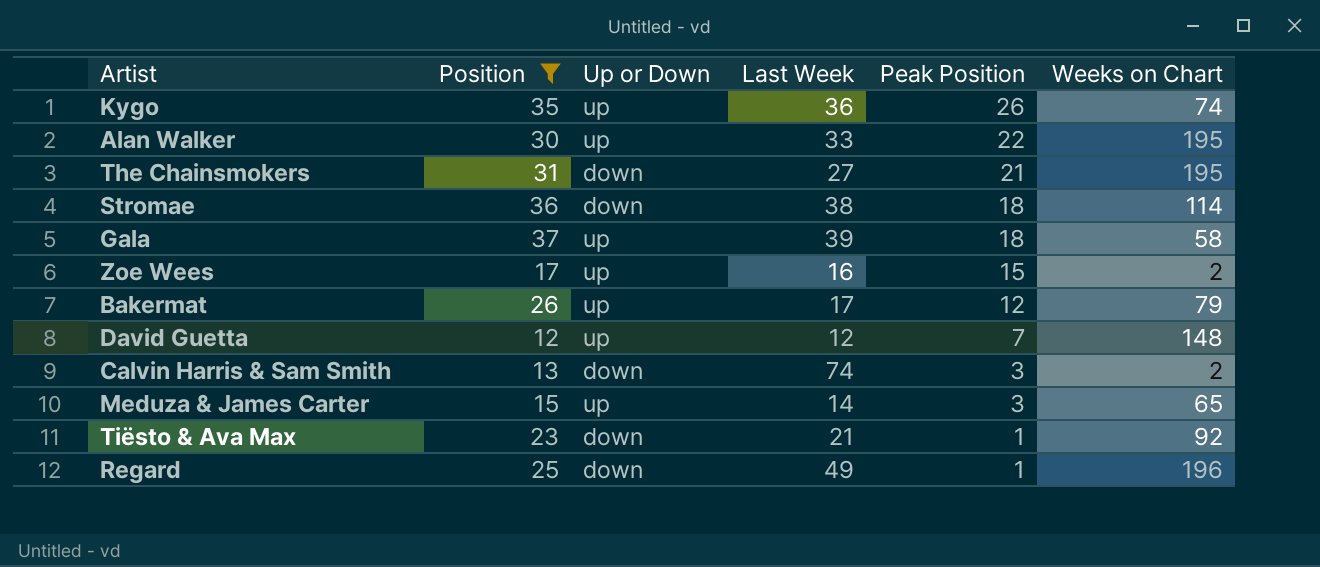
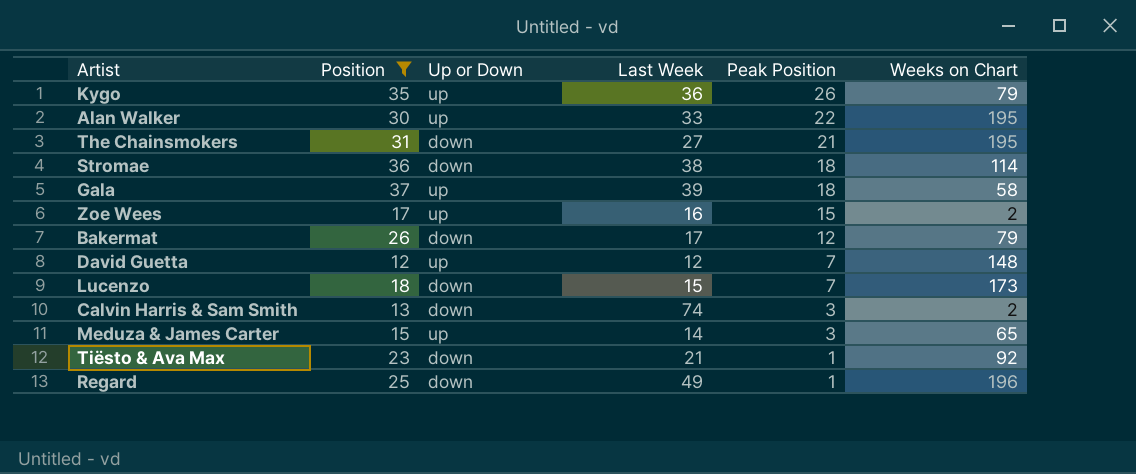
Kygo | Weeks on Chart: 74 -> 79
Bakermat | Up or Down: up -> down
row Lucenzo: none -> 18 | down | 15 | 7 | 173

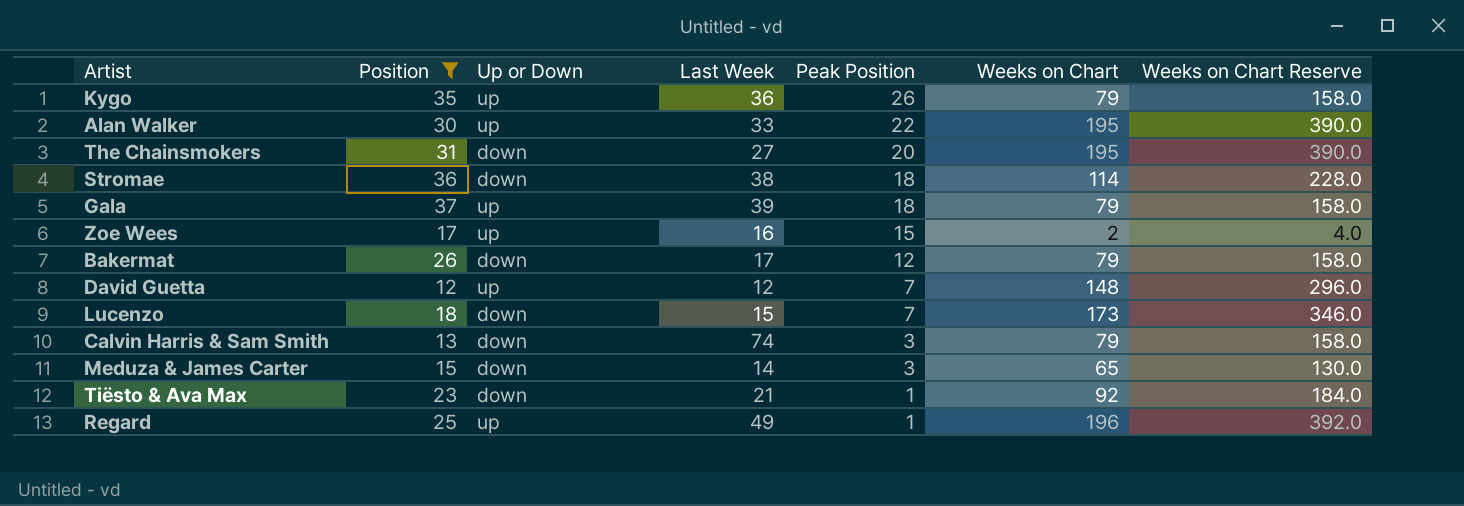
column Weeks on Chart Reserve | formula: none -> [Weeks on Chart] * 2
The Chainsmokers | Peak Position: 21 -> 20
Gala | Weeks on Chart: 58 -> 79
Calvin Harris & Sam Smith | Weeks on Chart: 2 -> 79
Meduza & James Carter | Up or Down: up -> down
Regard | Up or Down: down -> up

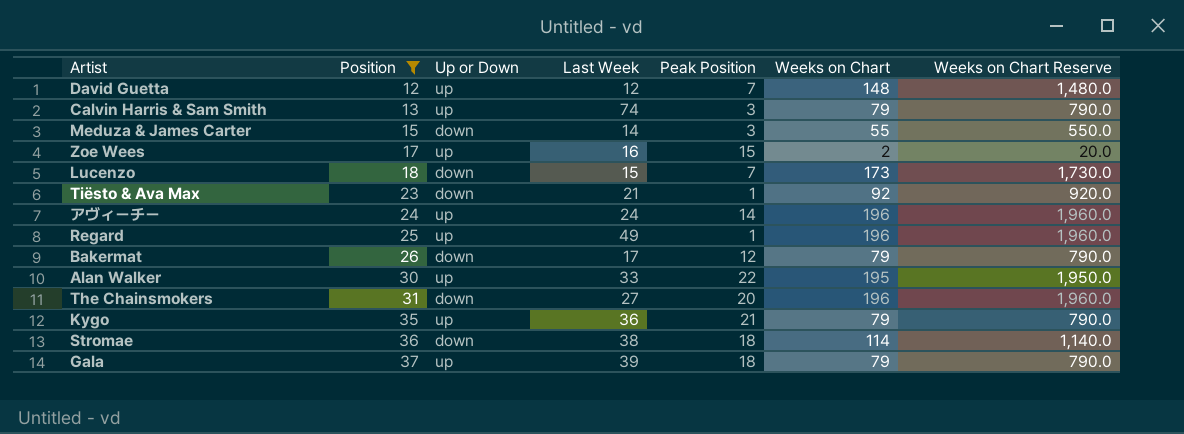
row order: Peak Position descending -> Position ascending
column Weeks on Chart Reserve | formula: [Weeks on Chart] * 2 -> [Weeks on Chart] * 10
Calvin Harris & Sam Smith | Up or Down: down -> up
Meduza & James Carter | Weeks on Chart: 65 -> 55
row アヴィーチー: none -> 24 | up | 24 | 14 | 196 | 1,960.0
The Chainsmokers | Weeks on Chart: 195 -> 196
Kygo | Peak Position: 26 -> 21

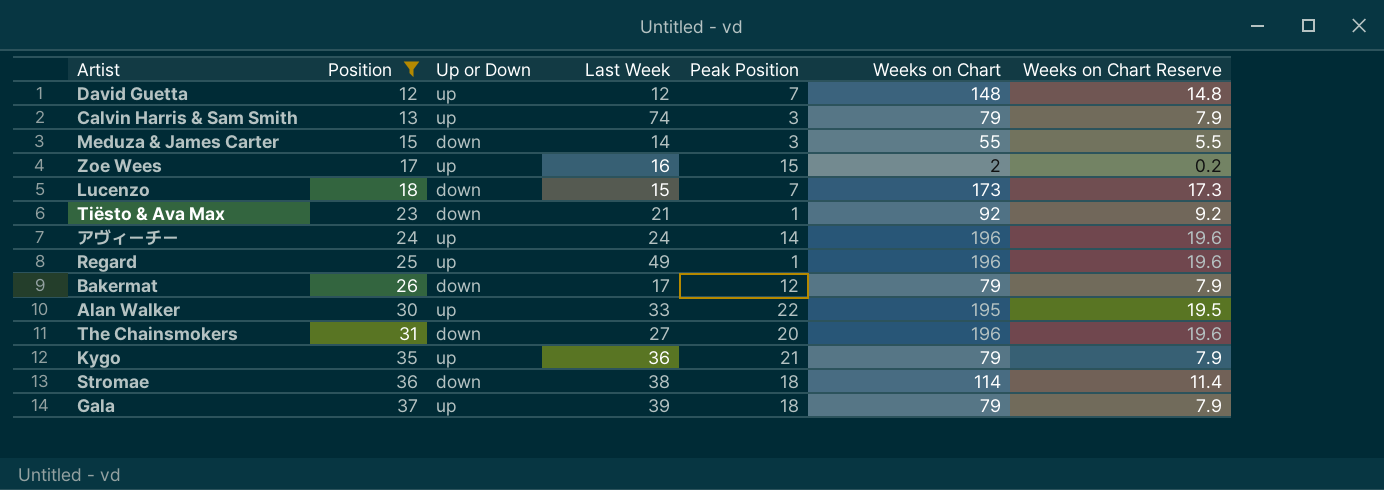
column Weeks on Chart Reserve | formula: [Weeks on Chart] * 10 -> [Weeks on Chart] * 0.1

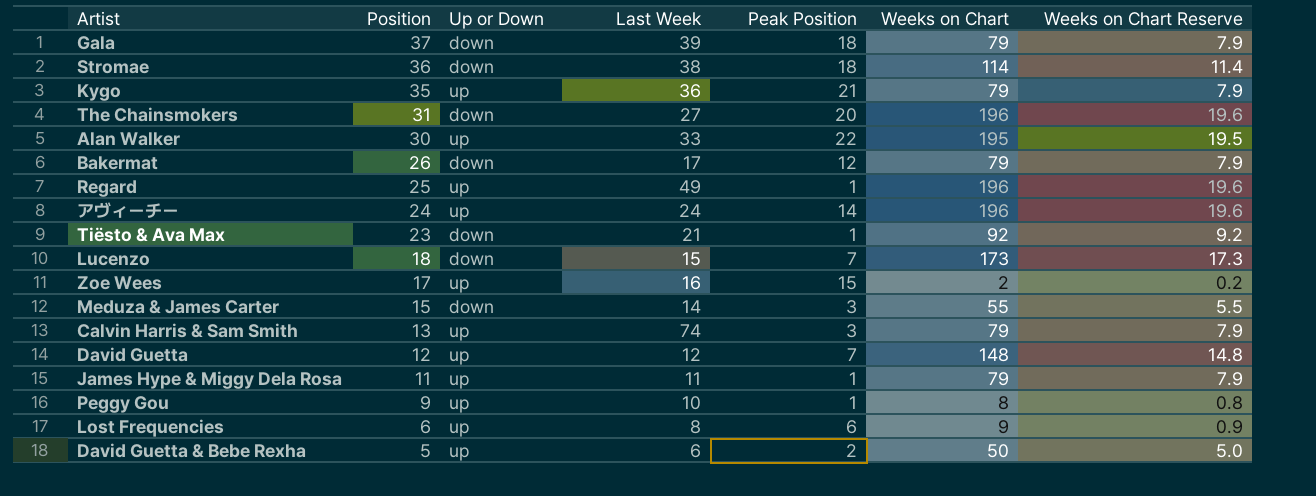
filter: Position >= 12 -> none
row order: Position ascending -> Position descending
Gala | Up or Down: up -> down

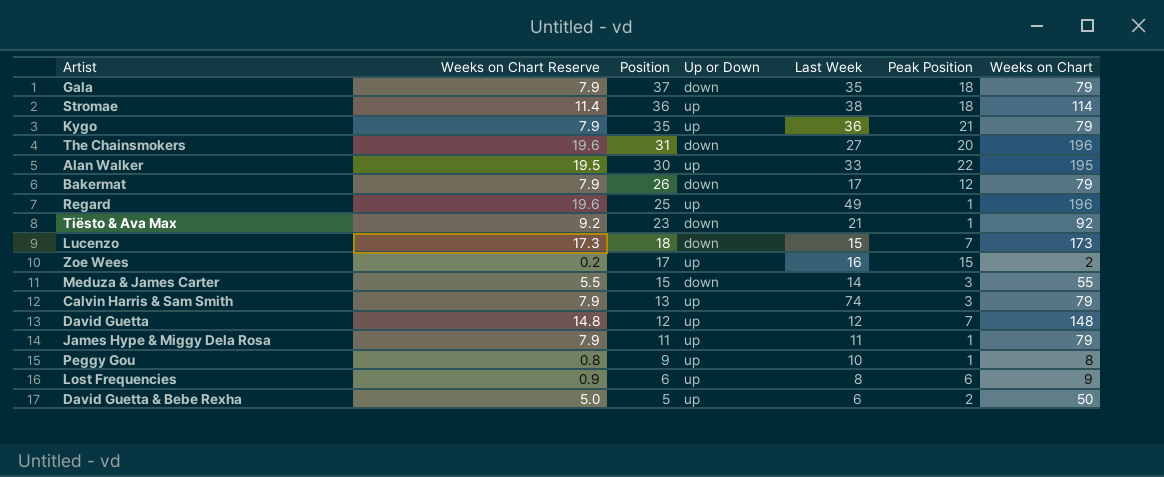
column Weeks on Chart Reserve | position: 7 -> 2
row アヴィーチー: 24 | up | 24 | 14 | 196 | 19.6 -> none
Gala | Last Week: 39 -> 35
Stromae | Up or Down: down -> up

